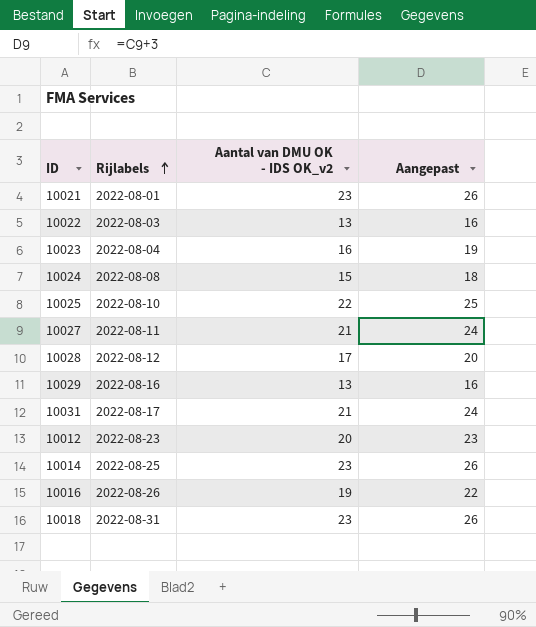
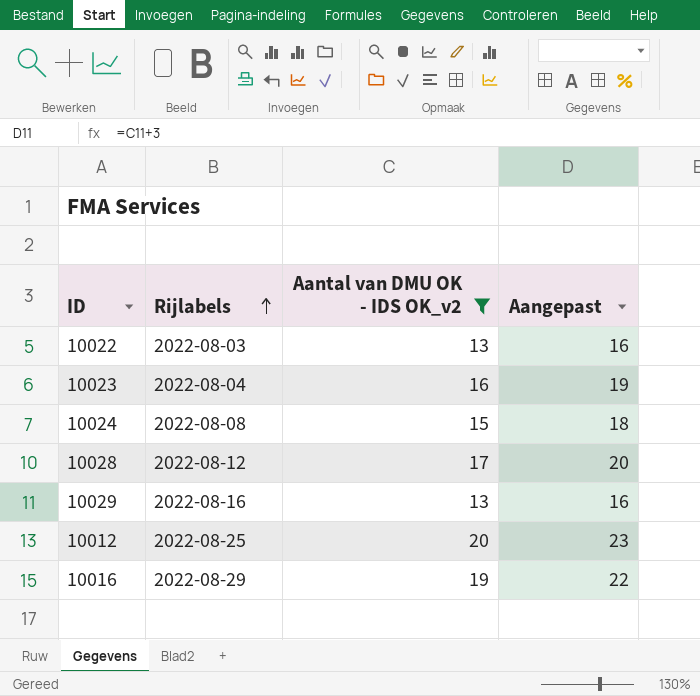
filter: none -> Aantal van DMU OK - IDS OK_v2 <= 20
10012 | Rijlabels: 2022-08-23 -> 2022-08-25
10016 | Rijlabels: 2022-08-26 -> 2022-08-29

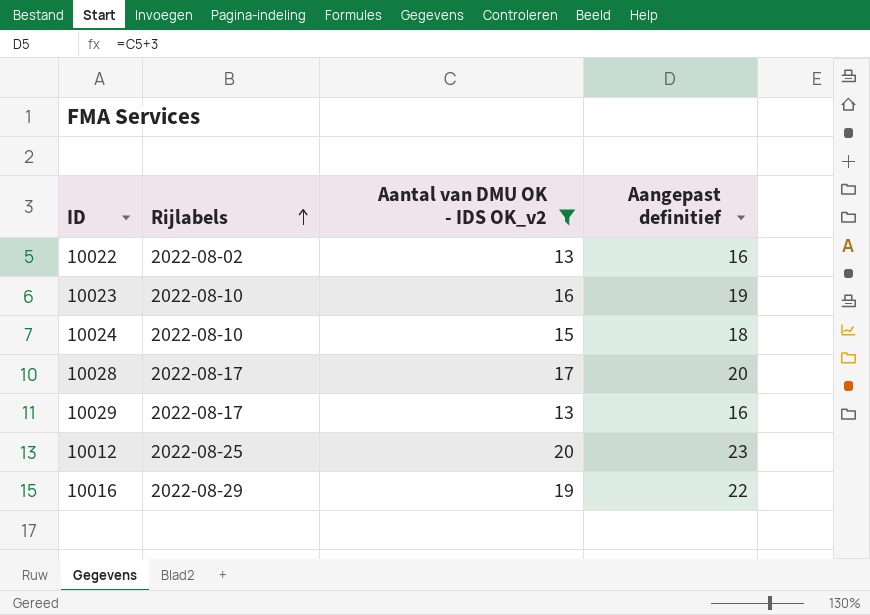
column name: Aangepast -> Aangepast definitief
10022 | Rijlabels: 2022-08-03 -> 2022-08-02
10023 | Rijlabels: 2022-08-04 -> 2022-08-10
10024 | Rijlabels: 2022-08-08 -> 2022-08-10
10028 | Rijlabels: 2022-08-12 -> 2022-08-17
10029 | Rijlabels: 2022-08-16 -> 2022-08-17

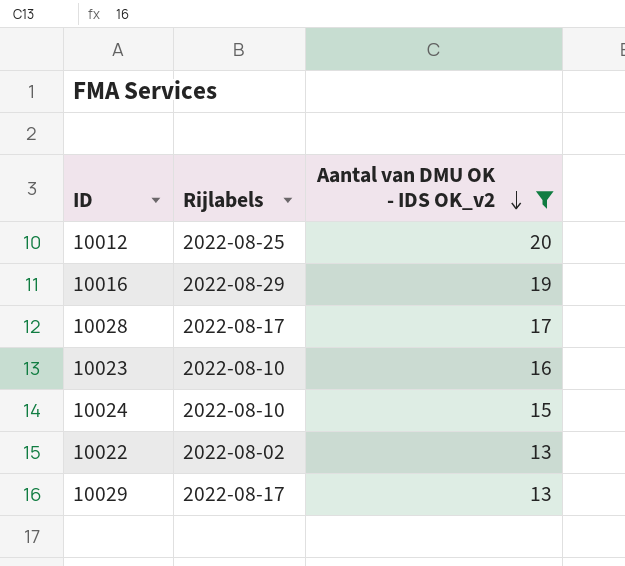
row order: Rijlabels ascending -> Aantal van DMU OK - IDS OK_v2 descending
column Aangepast definitief | formula: [Aantal van DMU OK - IDS OK_v2] + 3 -> none

